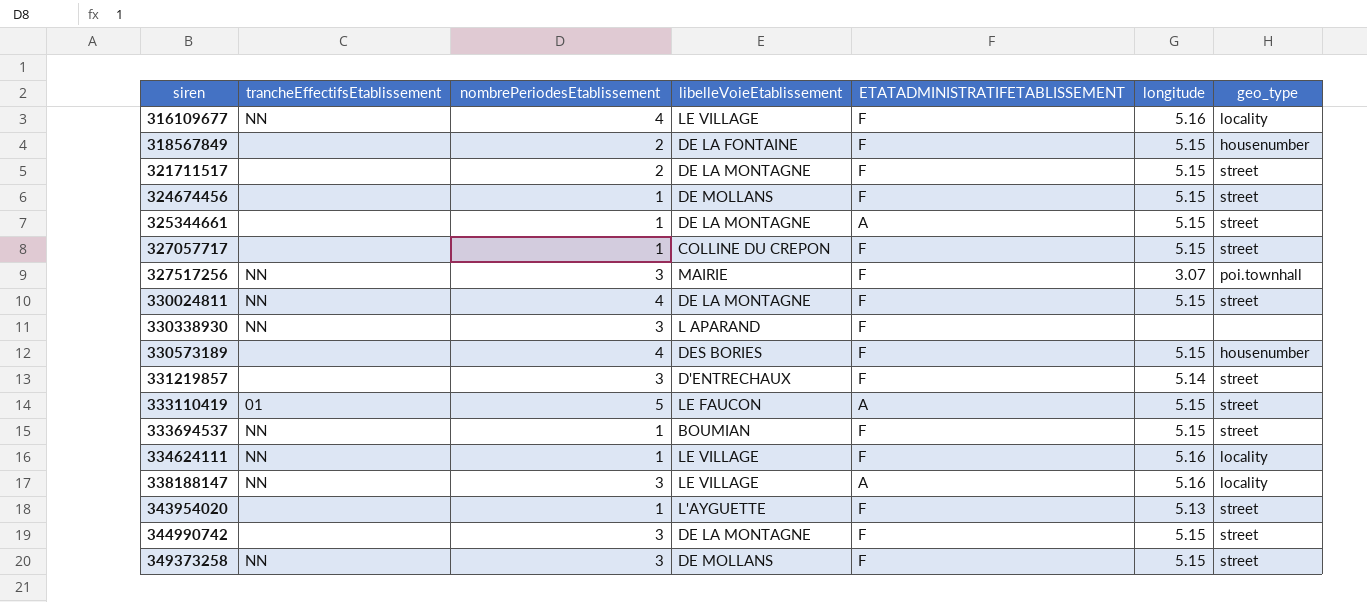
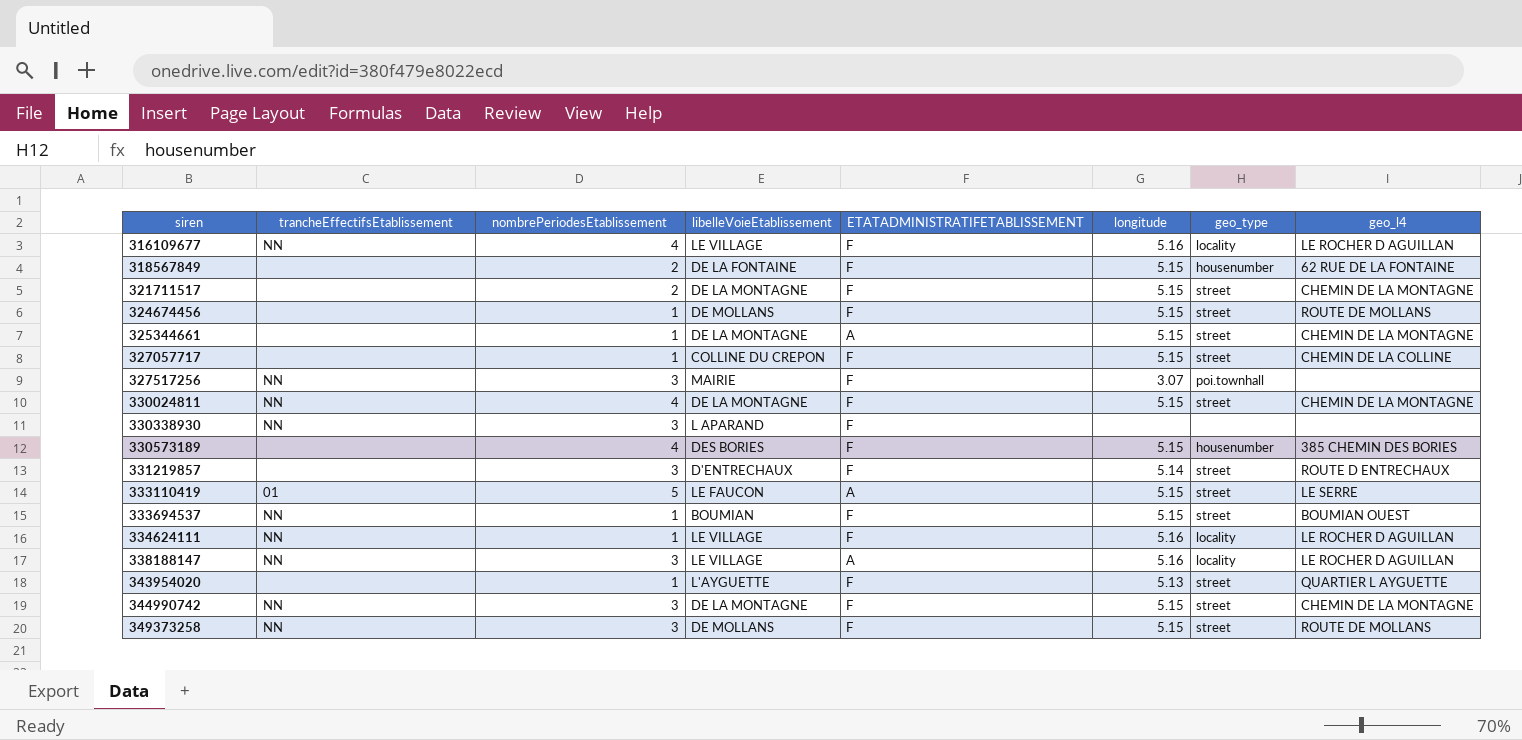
column geo_l4 | position: none -> 8
344990742 | trancheEffectifsEtablissement: none -> NN

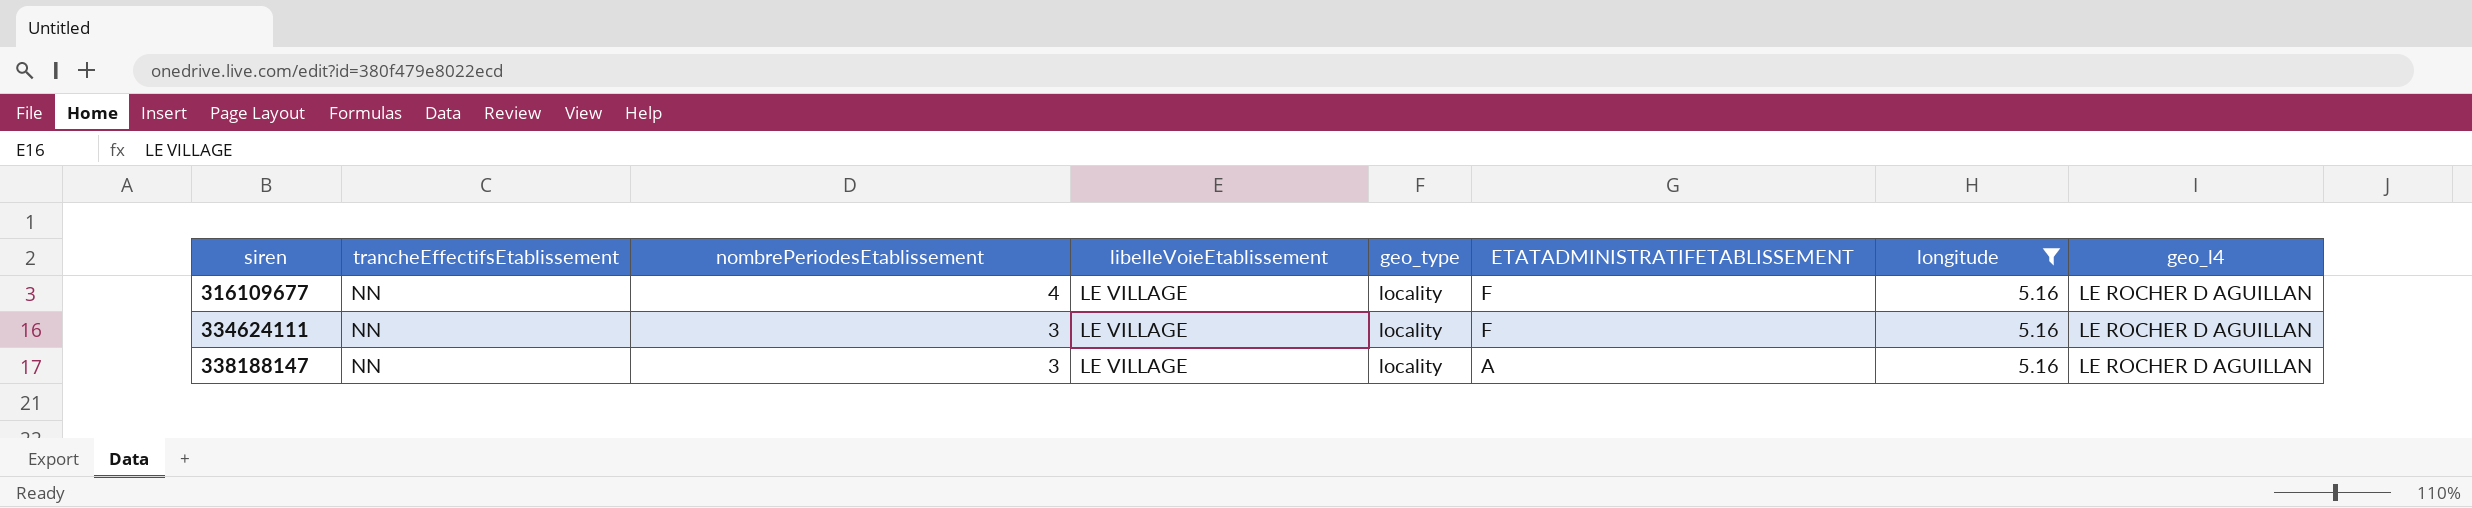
filter: none -> longitude = 5.16
column geo_type | position: 7 -> 5
334624111 | nombrePeriodesEtablissement: 1 -> 3

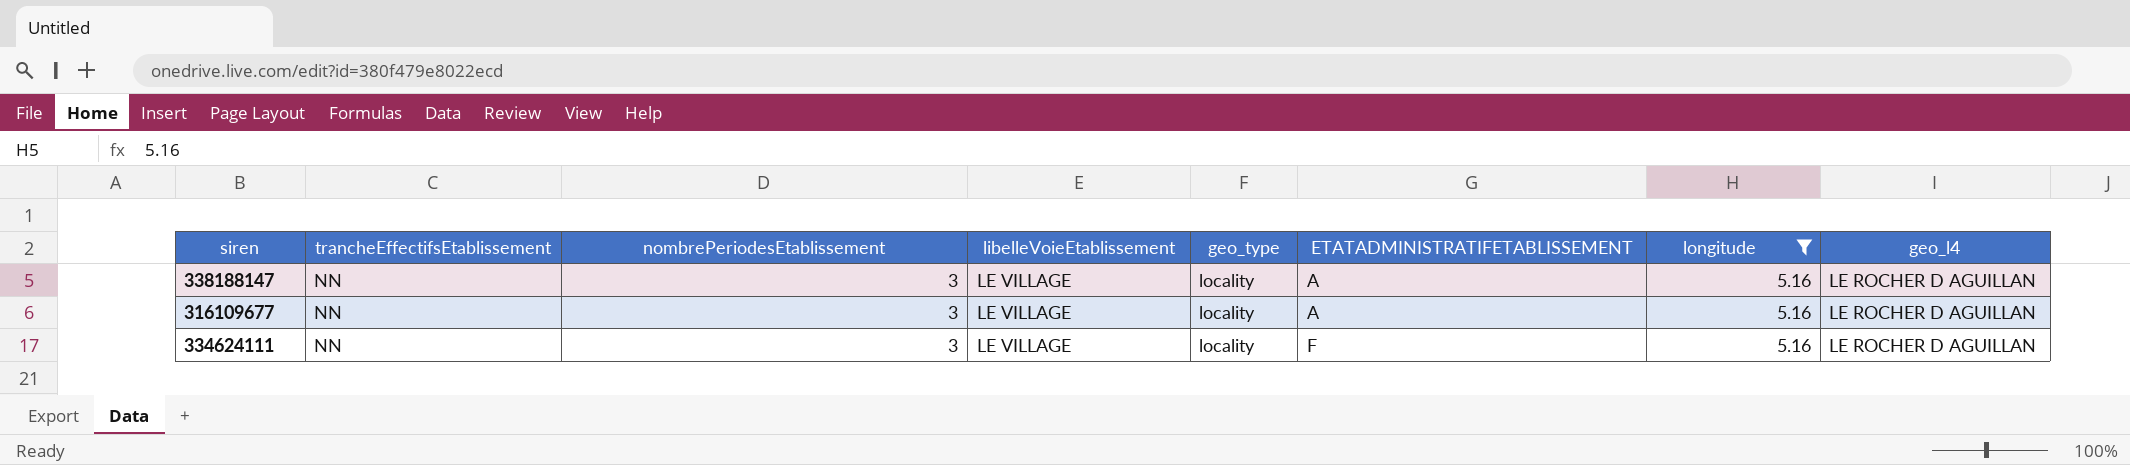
row order: siren ascending -> ETATADMINISTRATIFETABLISSEMENT ascending
316109677 | nombrePeriodesEtablissement: 4 -> 3
316109677 | ETATADMINISTRATIFETABLISSEMENT: F -> A

